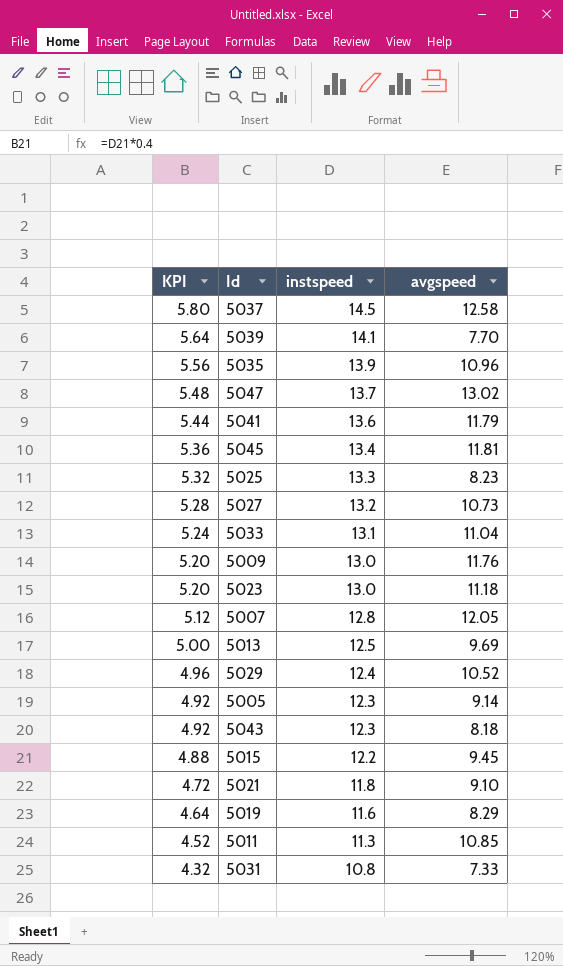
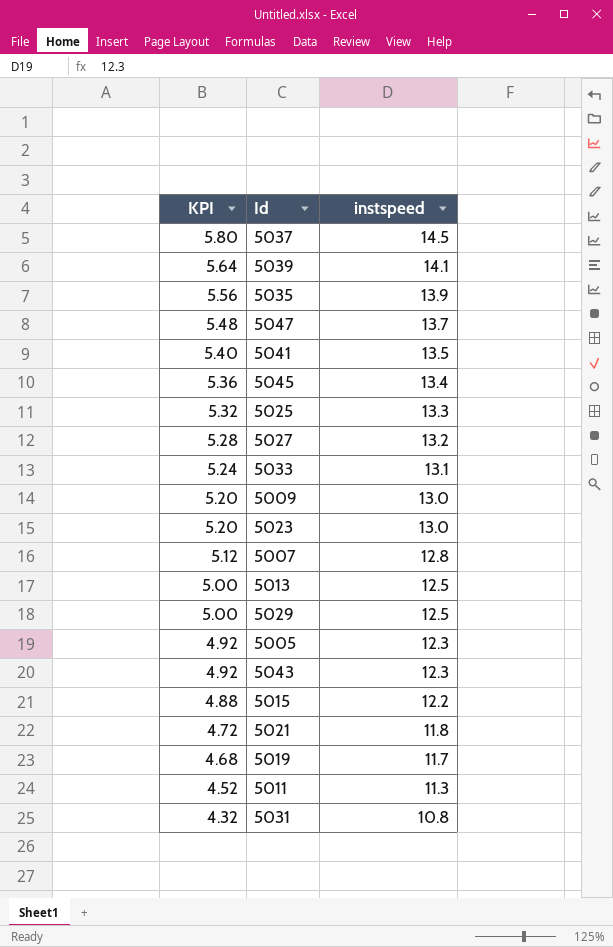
column avgspeed | position: 4 -> none
5041 | KPI: 5.44 -> 5.40
5041 | instspeed: 13.6 -> 13.5
5029 | KPI: 4.96 -> 5.00
5029 | instspeed: 12.4 -> 12.5
5019 | KPI: 4.64 -> 4.68
5019 | instspeed: 11.6 -> 11.7

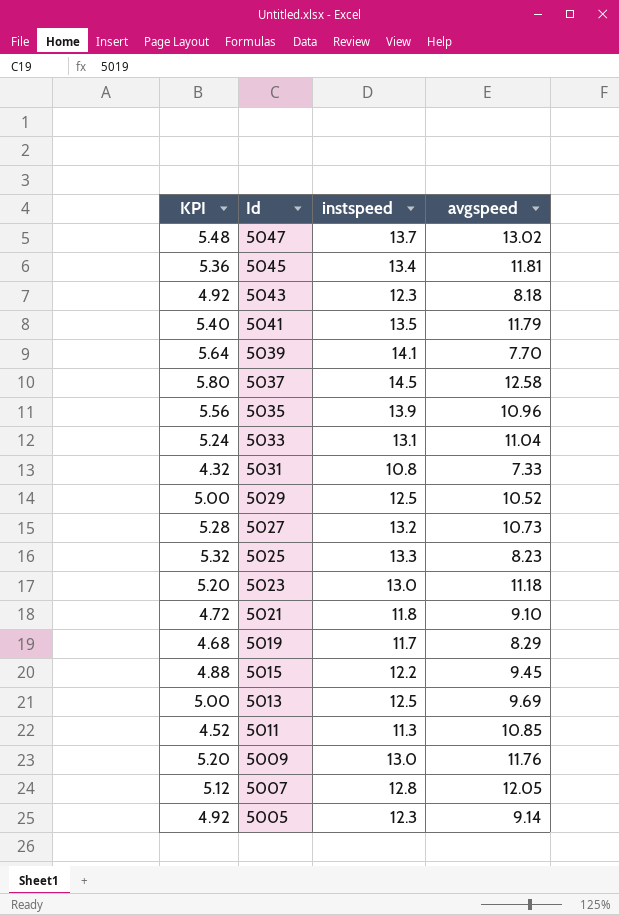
row order: KPI descending -> Id descending
column avgspeed | position: none -> 4

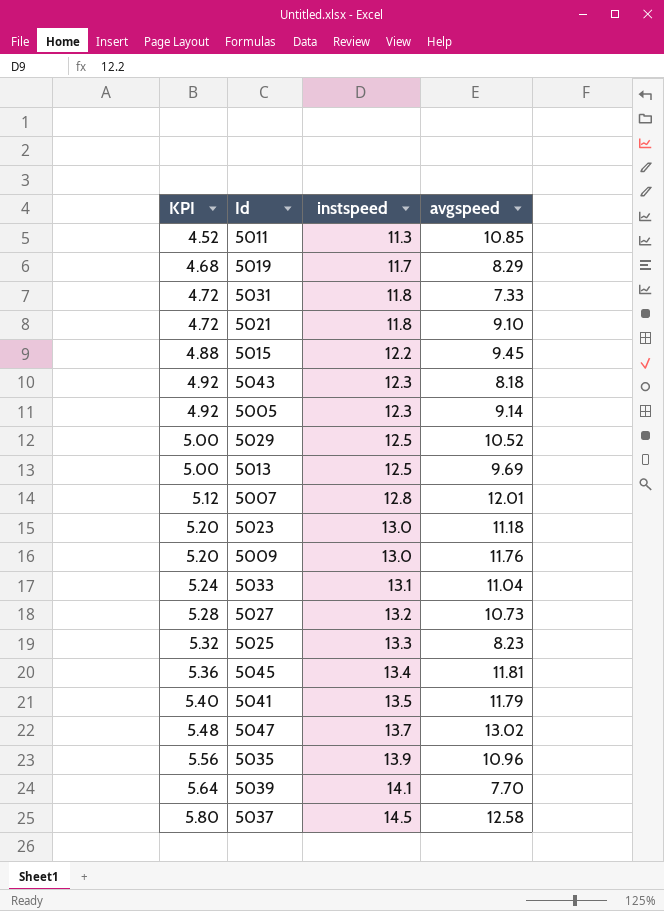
row order: Id descending -> KPI ascending
5031 | KPI: 4.32 -> 4.72
5031 | instspeed: 10.8 -> 11.8
5007 | avgspeed: 12.05 -> 12.01

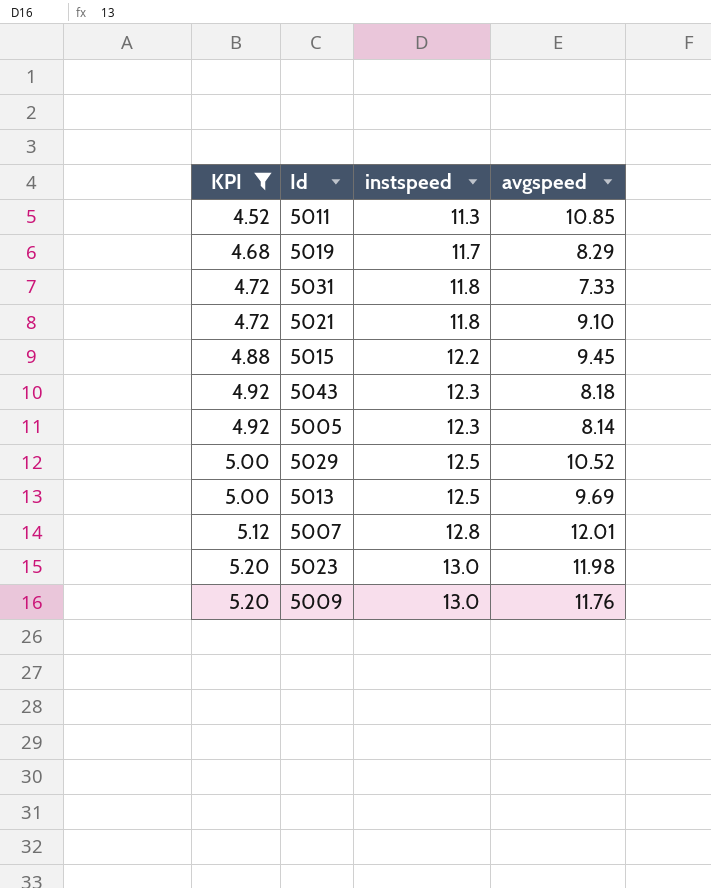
filter: none -> KPI <= 5.20
5005 | avgspeed: 9.14 -> 8.14
5023 | avgspeed: 11.18 -> 11.98

